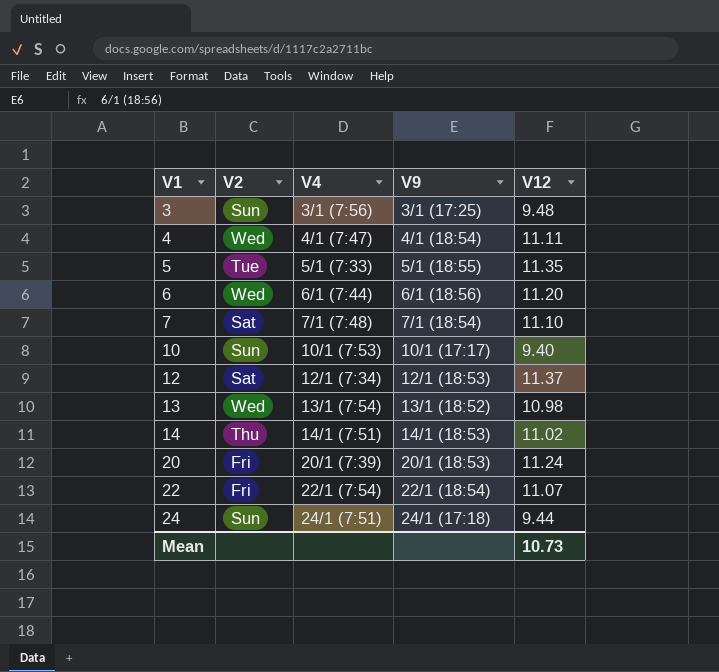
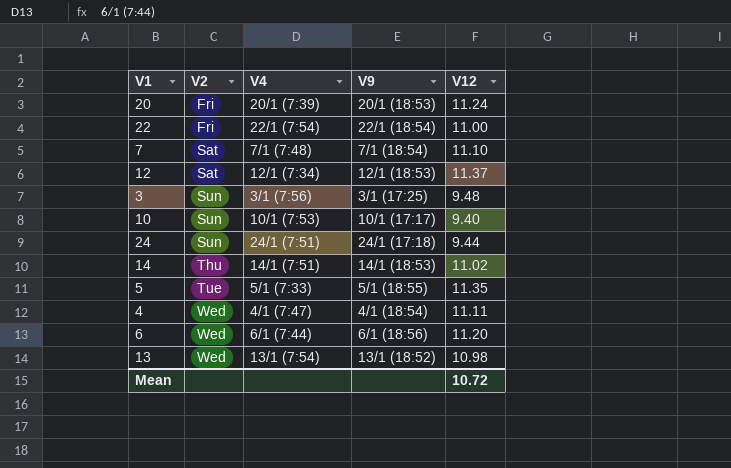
row order: V1 ascending -> V2 ascending
22 | V12: 11.07 -> 11.00
Mean | V12: 10.73 -> 10.72

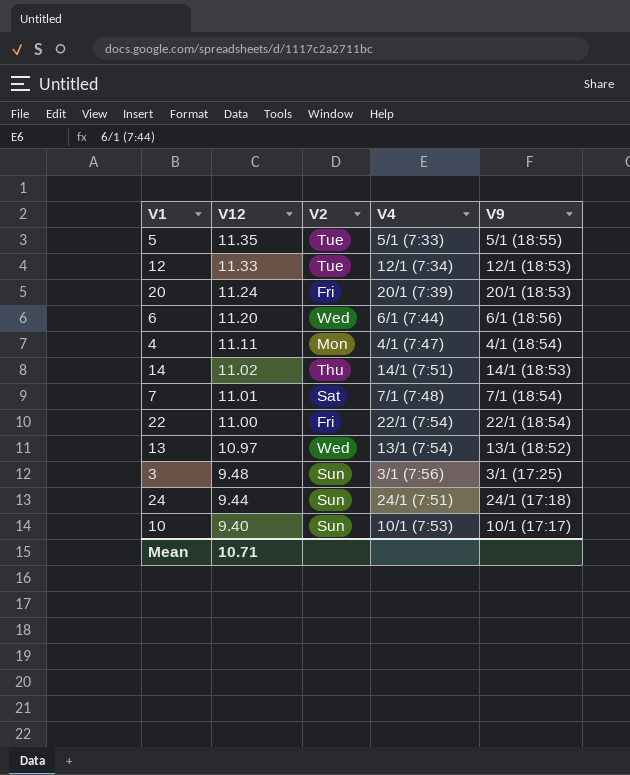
row order: V2 ascending -> V12 descending
column V12 | position: 5 -> 2
12 | V12: 11.37 -> 11.33
12 | V2: Sat -> Tue
4 | V2: Wed -> Mon
7 | V12: 11.10 -> 11.01
13 | V12: 10.98 -> 10.97
Mean | V12: 10.72 -> 10.71

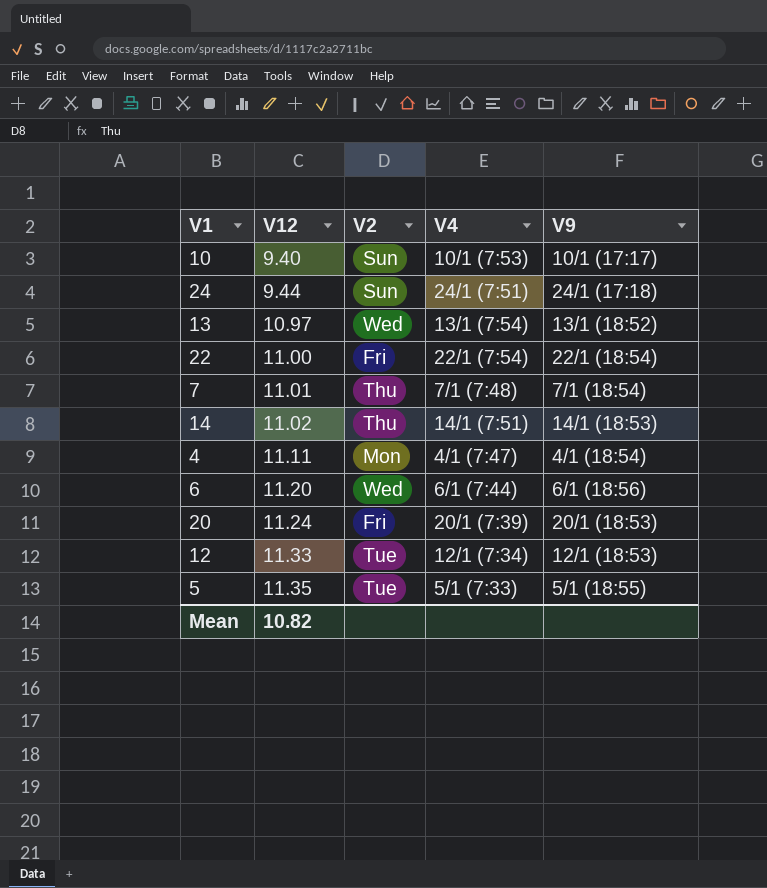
row order: V12 descending -> V12 ascending
row 3: 9.48 | Sun | 3/1 (7:56) | 3/1 (17:25) -> none
7 | V2: Sat -> Thu
Mean | V12: 10.71 -> 10.82

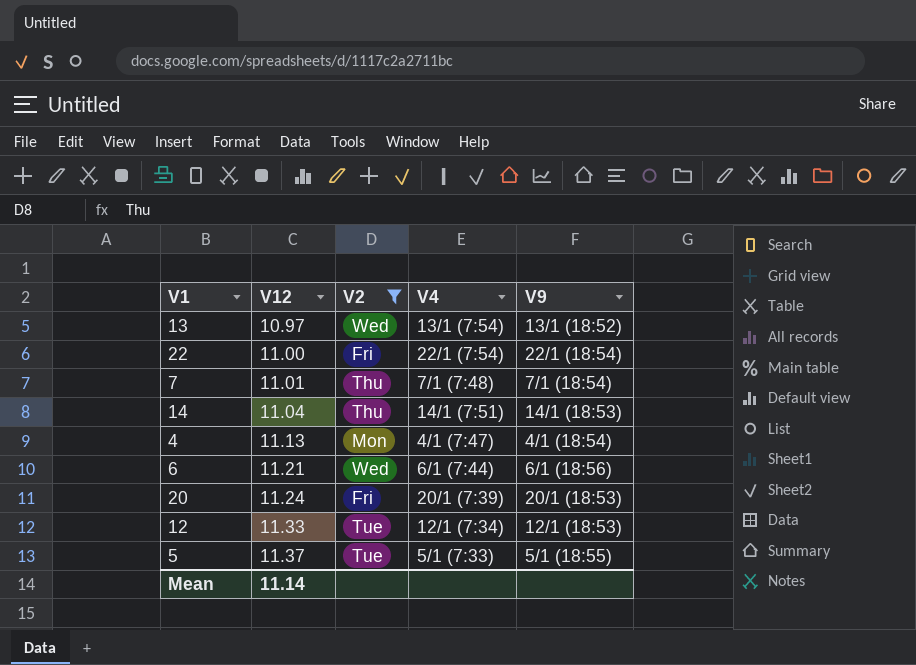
filter: none -> V2 != Sun
14 | V12: 11.02 -> 11.04
4 | V12: 11.11 -> 11.13
6 | V12: 11.20 -> 11.21
5 | V12: 11.35 -> 11.37
Mean | V12: 10.82 -> 11.14

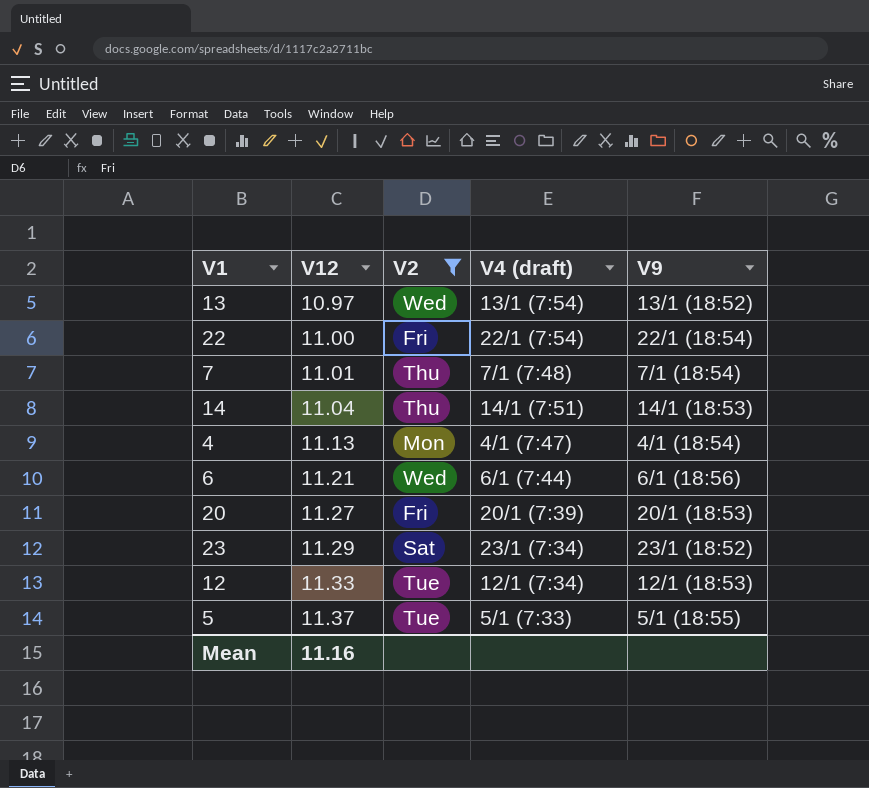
column name: V4 -> V4 (draft)
20 | V12: 11.24 -> 11.27
row 23: none -> 11.29 | Sat | 23/1 (7:34) | 23/1 (18:52)
Mean | V12: 11.14 -> 11.16

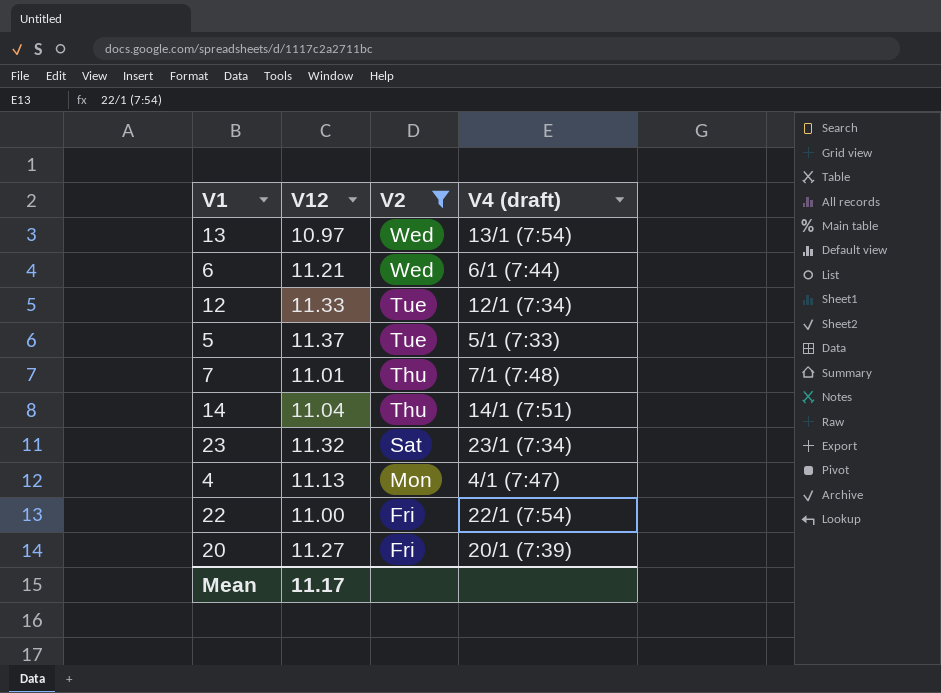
row order: V12 ascending -> V2 descending
column V9 | position: 5 -> none
23 | V12: 11.29 -> 11.32
Mean | V12: 11.16 -> 11.17

